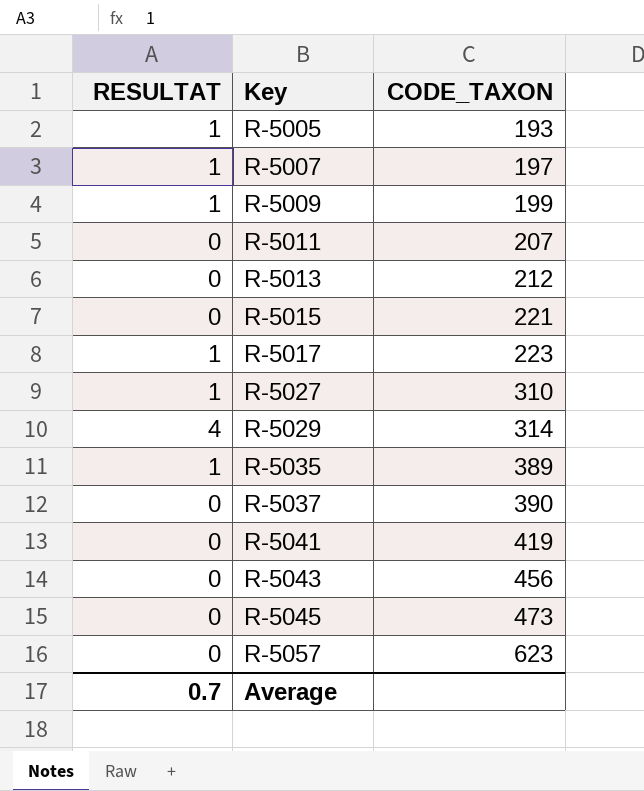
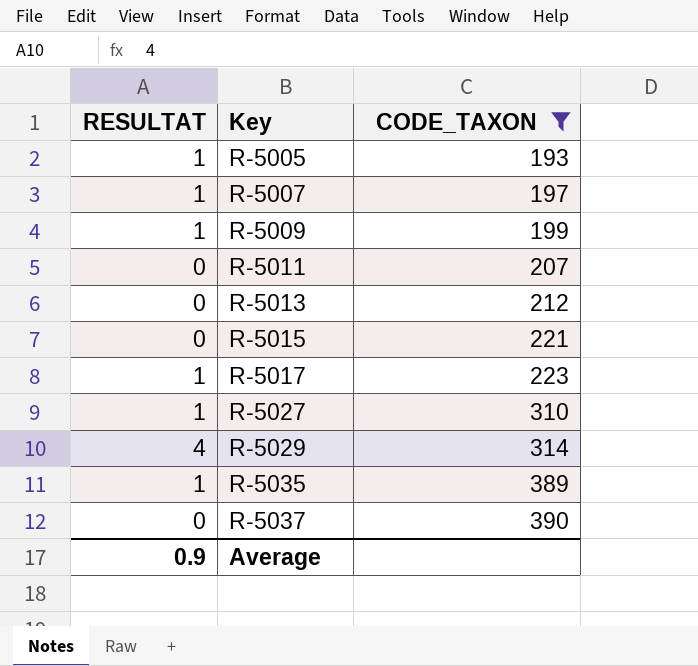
filter: none -> CODE_TAXON <= 390
Average | RESULTAT: 0.7 -> 0.9

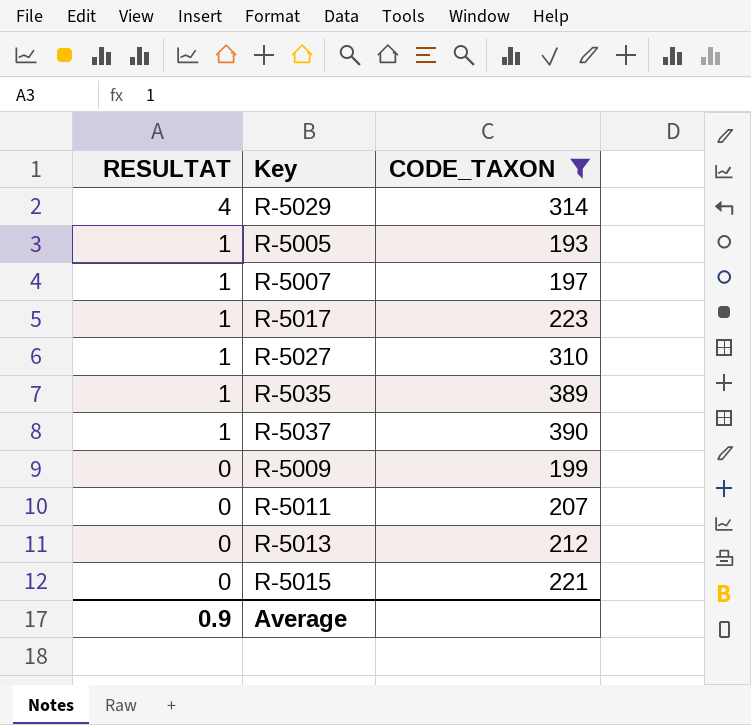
row order: Key ascending -> RESULTAT descending
R-5037 | RESULTAT: 0 -> 1
R-5009 | RESULTAT: 1 -> 0

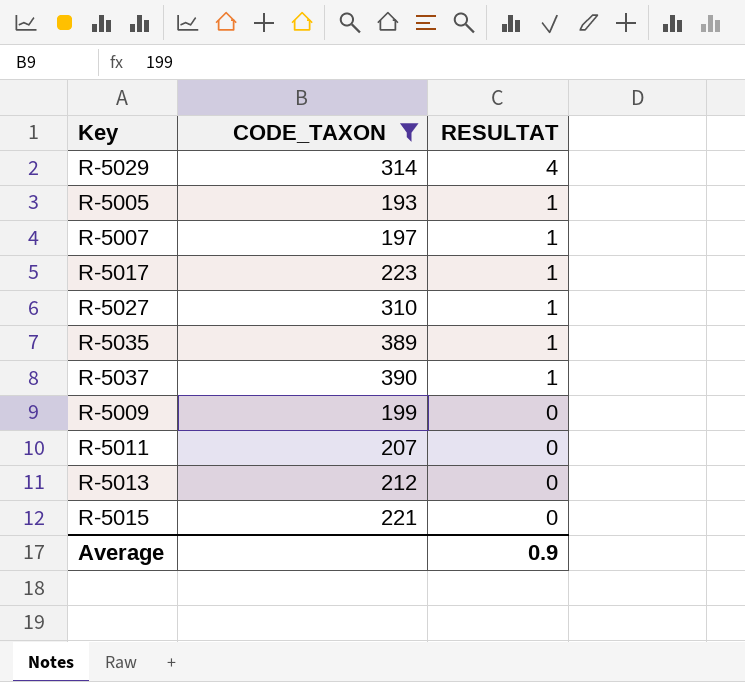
column RESULTAT | position: 1 -> 3

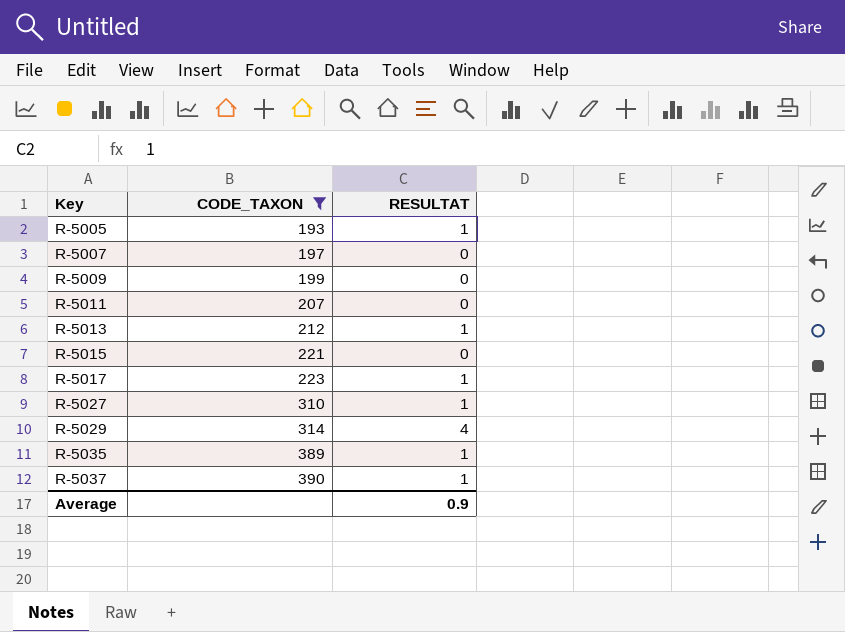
row order: RESULTAT descending -> Key ascending
R-5007 | RESULTAT: 1 -> 0
R-5013 | RESULTAT: 0 -> 1

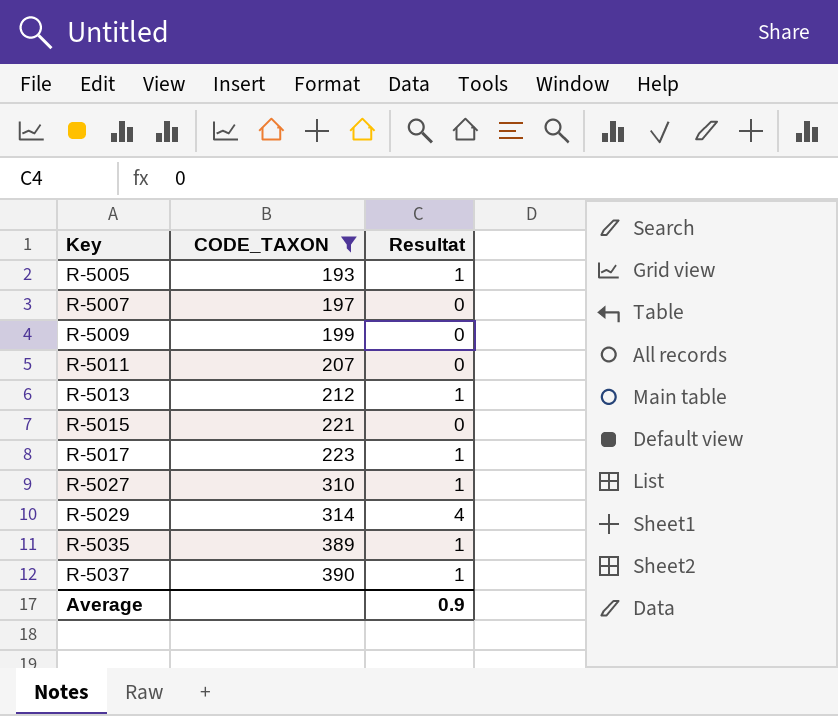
column name: RESULTAT -> Resultat

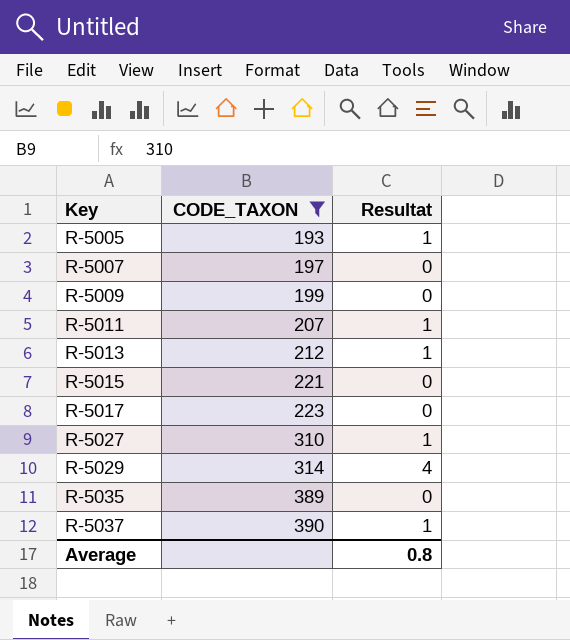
R-5011 | Resultat: 0 -> 1
R-5017 | Resultat: 1 -> 0
R-5035 | Resultat: 1 -> 0
Average | Resultat: 0.9 -> 0.8

